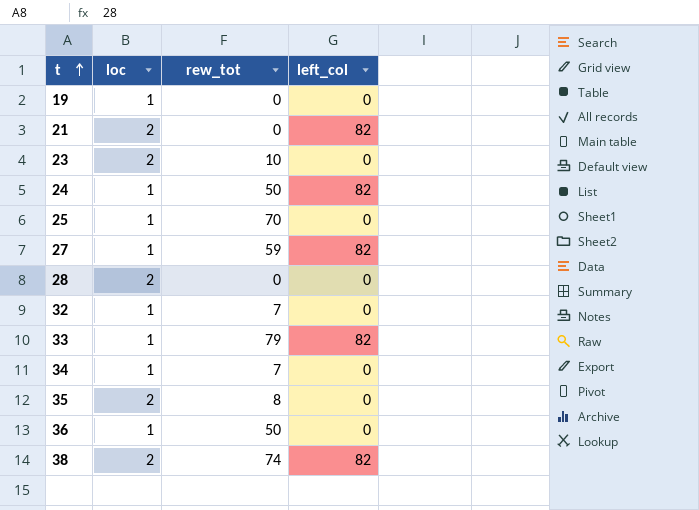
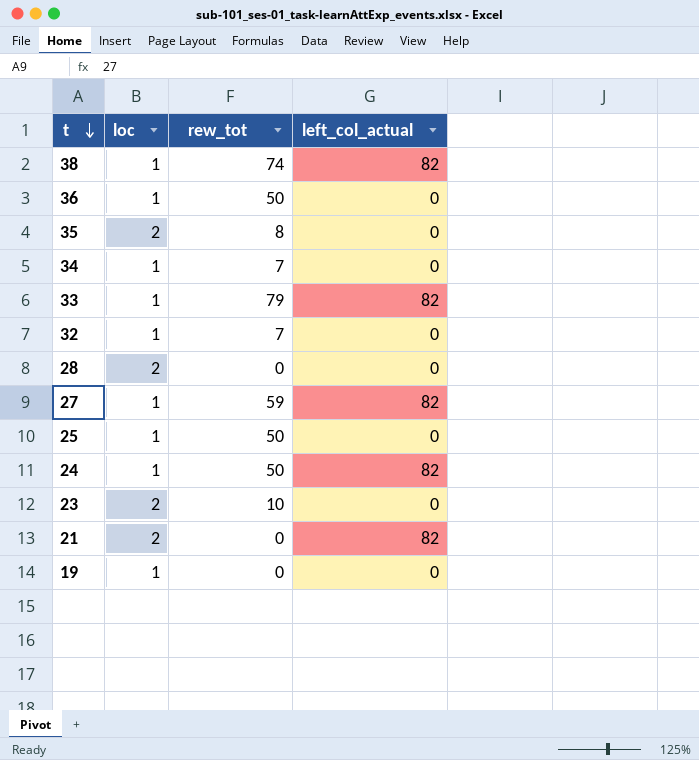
row order: t ascending -> t descending
column name: left_col -> left_col_actual
38 | loc: 2 -> 1
25 | rew_tot: 70 -> 50

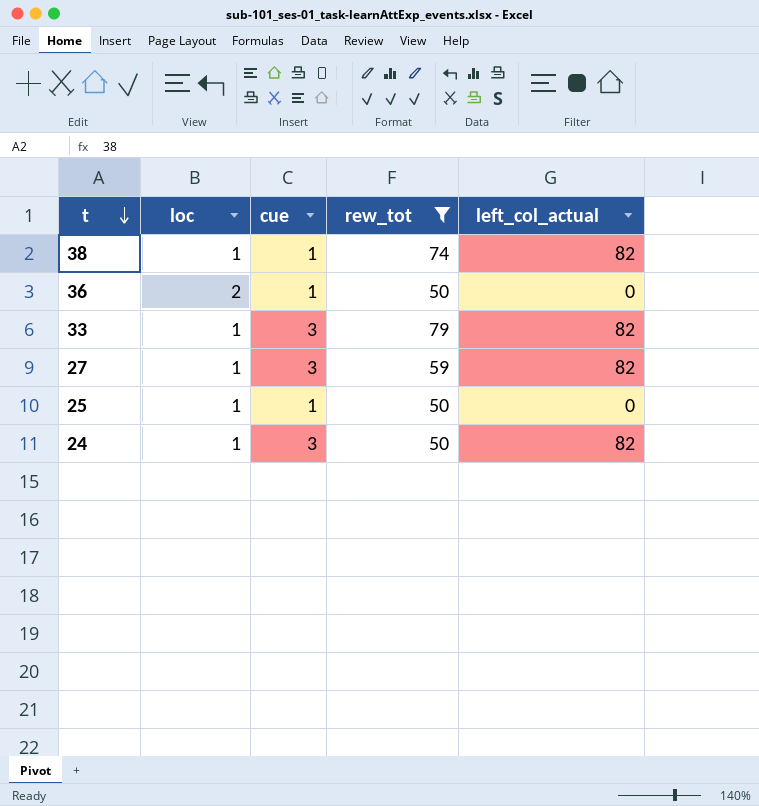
filter: none -> rew_tot >= 50
column cue | position: none -> 3
36 | loc: 1 -> 2

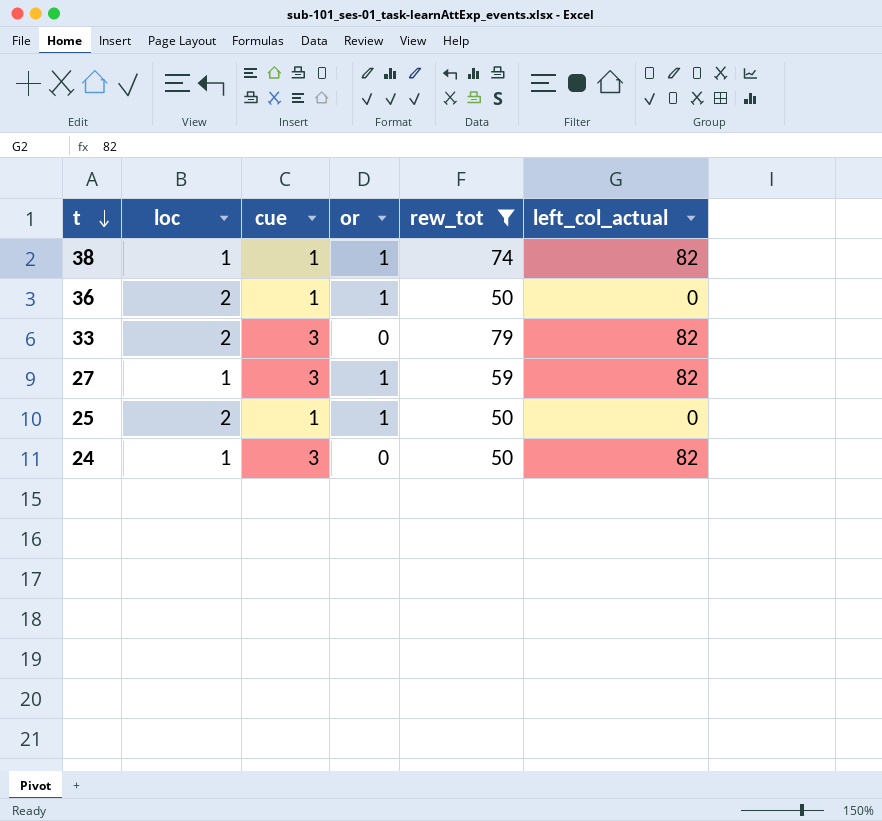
column or | position: none -> 4
33 | loc: 1 -> 2
25 | loc: 1 -> 2

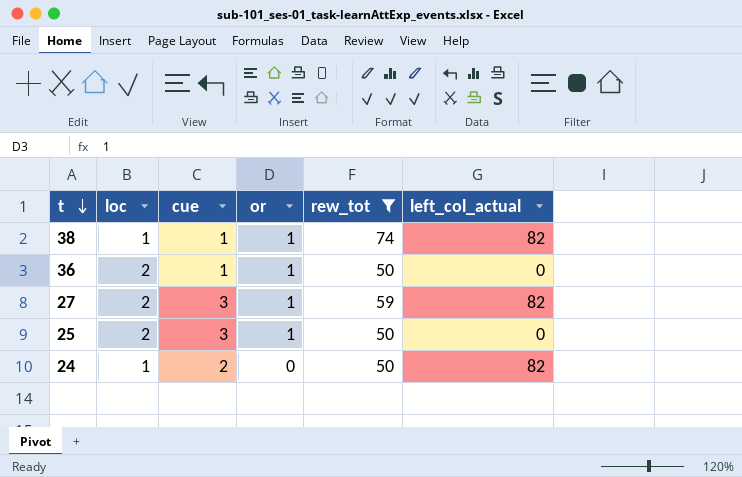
row 33: 2 | 3 | 0 | 79 | 82 -> none
27 | loc: 1 -> 2
25 | cue: 1 -> 3
24 | cue: 3 -> 2

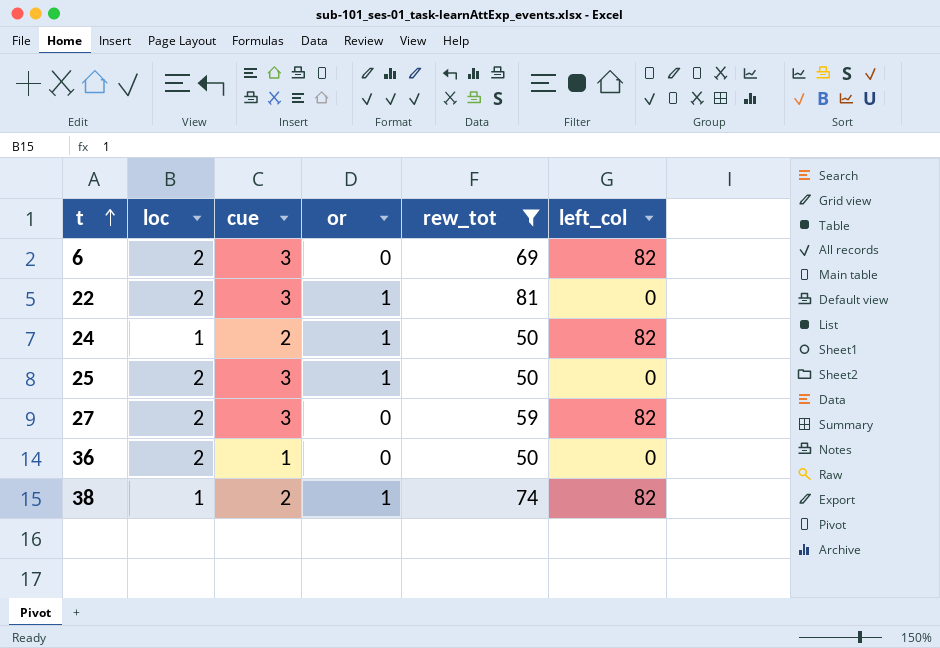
row order: t descending -> t ascending
column name: left_col_actual -> left_col
row 6: none -> 2 | 3 | 0 | 69 | 82
row 22: none -> 2 | 3 | 1 | 81 | 0
24 | or: 0 -> 1
27 | or: 1 -> 0
36 | or: 1 -> 0
38 | cue: 1 -> 2

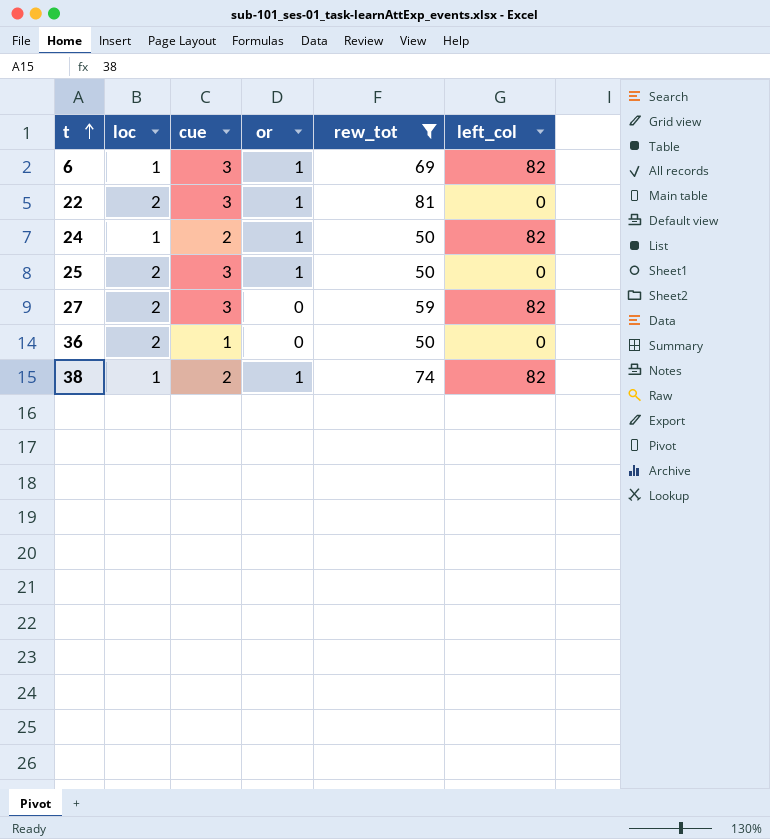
6 | loc: 2 -> 1
6 | or: 0 -> 1

